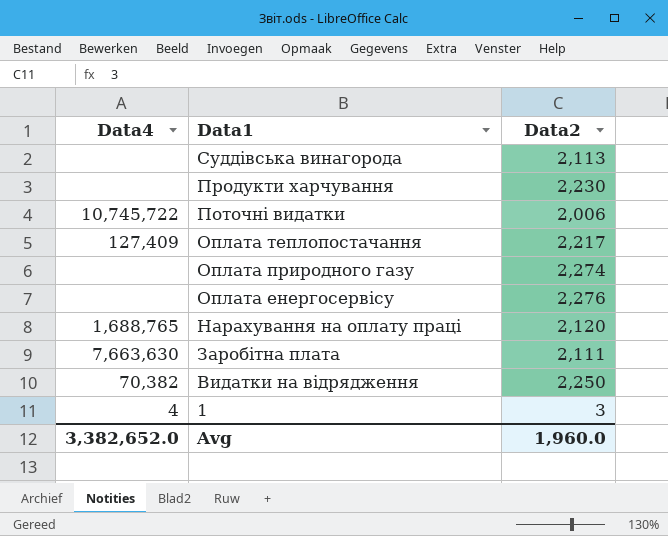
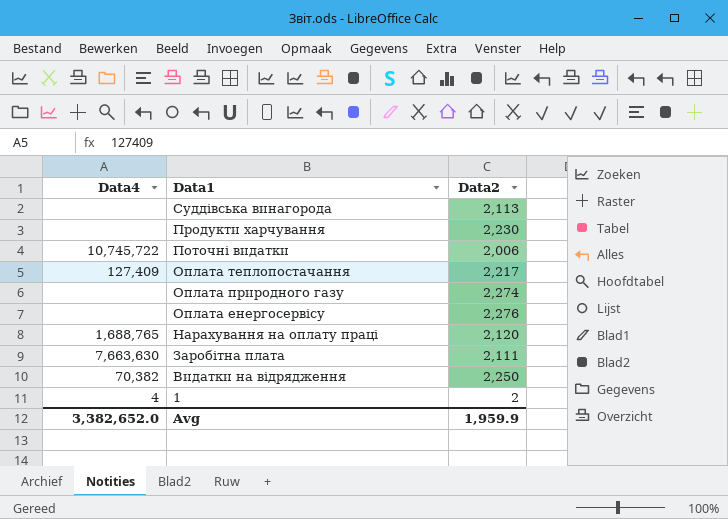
1 | Data2: 3 -> 2
Avg | Data2: 1,960.0 -> 1,959.9

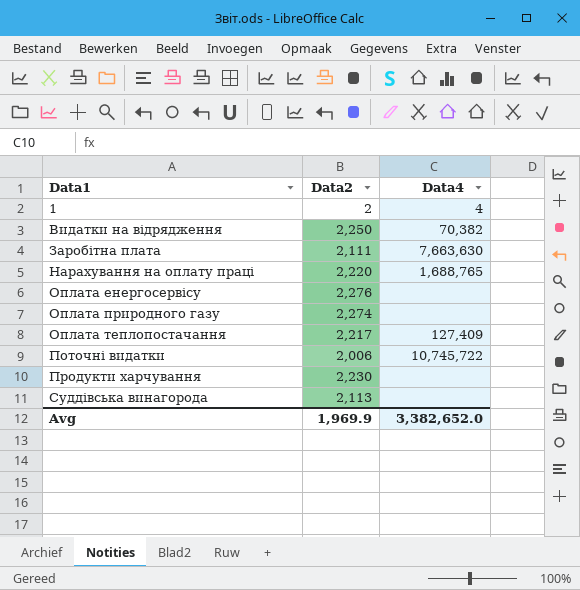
row order: Data1 descending -> Data1 ascending
column Data4 | position: 1 -> 3
Нарахування на оплату праці | Data2: 2,120 -> 2,220
Avg | Data2: 1,959.9 -> 1,969.9

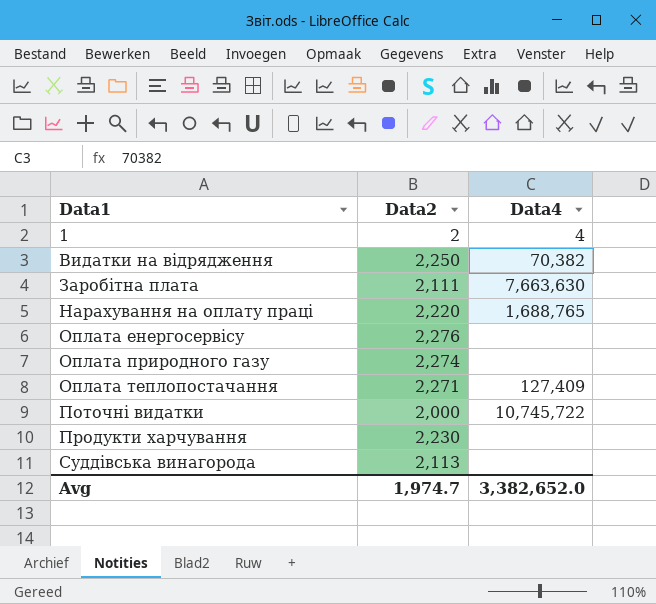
Оплата теплопостачання | Data2: 2,217 -> 2,271
Поточні видатки | Data2: 2,006 -> 2,000
Avg | Data2: 1,969.9 -> 1,974.7

